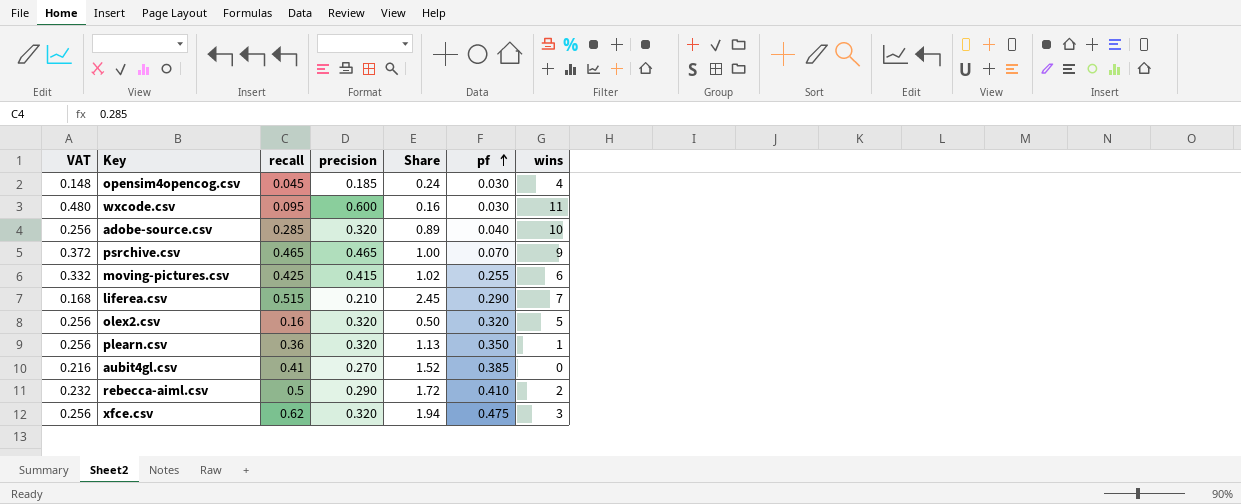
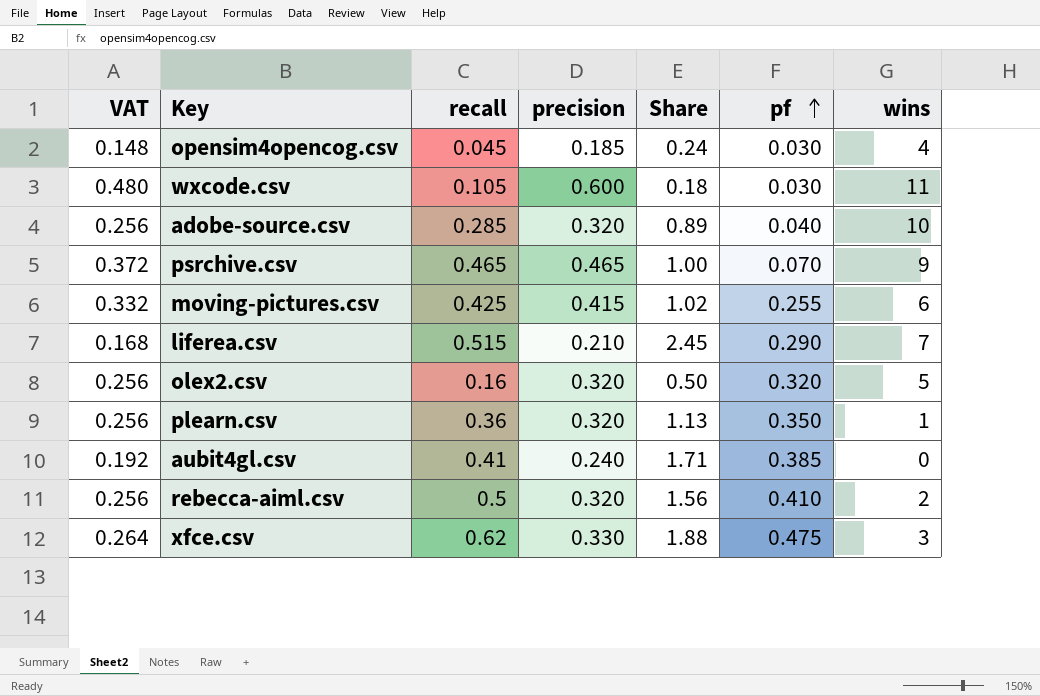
wxcode.csv | recall: 0.095 -> 0.105
wxcode.csv | Share: 0.16 -> 0.18
aubit4gl.csv | VAT: 0.216 -> 0.192
aubit4gl.csv | precision: 0.270 -> 0.240
aubit4gl.csv | Share: 1.52 -> 1.71
rebecca-aiml.csv | VAT: 0.232 -> 0.256
rebecca-aiml.csv | precision: 0.290 -> 0.320
rebecca-aiml.csv | Share: 1.72 -> 1.56
xfce.csv | VAT: 0.256 -> 0.264
xfce.csv | precision: 0.320 -> 0.330
xfce.csv | Share: 1.94 -> 1.88

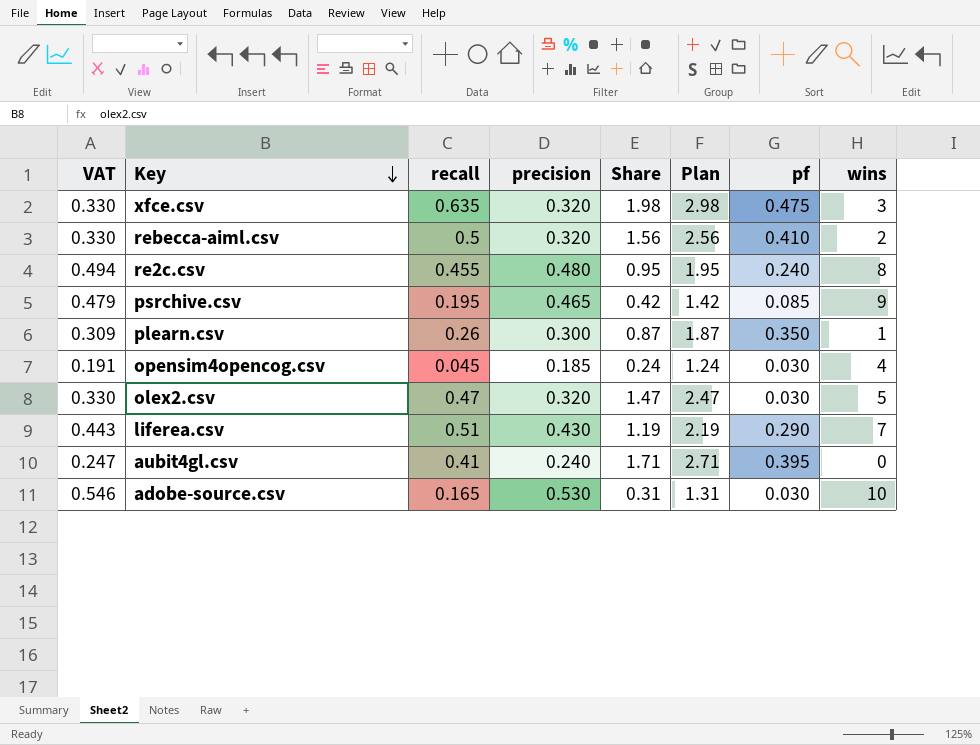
row order: pf ascending -> Key descending
column VAT | formula: [precision] * 0.8 -> [precision] * 1.03
column Plan | formula: none -> [Share] + 1
row wxcode.csv: 0.480 | 0.105 | 0.600 | 0.18 | 0.030 | 11 -> none
row moving-pictures.csv: 0.332 | 0.425 | 0.415 | 1.02 | 0.255 | 6 -> none
xfce.csv | recall: 0.62 -> 0.635
xfce.csv | precision: 0.330 -> 0.320
xfce.csv | Share: 1.88 -> 1.98
row re2c.csv: none -> 0.494 | 0.455 | 0.480 | 0.95 | 1.95 | 0.240 | 8
psrchive.csv | recall: 0.465 -> 0.195
psrchive.csv | Share: 1.00 -> 0.42
psrchive.csv | pf: 0.070 -> 0.085
plearn.csv | recall: 0.36 -> 0.26
plearn.csv | precision: 0.320 -> 0.300
plearn.csv | Share: 1.13 -> 0.87
olex2.csv | recall: 0.16 -> 0.47
olex2.csv | Share: 0.50 -> 1.47
olex2.csv | pf: 0.320 -> 0.030
liferea.csv | recall: 0.515 -> 0.51
liferea.csv | precision: 0.210 -> 0.430
liferea.csv | Share: 2.45 -> 1.19
aubit4gl.csv | pf: 0.385 -> 0.395
adobe-source.csv | recall: 0.285 -> 0.165
adobe-source.csv | precision: 0.320 -> 0.530
adobe-source.csv | Share: 0.89 -> 0.31
adobe-source.csv | pf: 0.040 -> 0.030

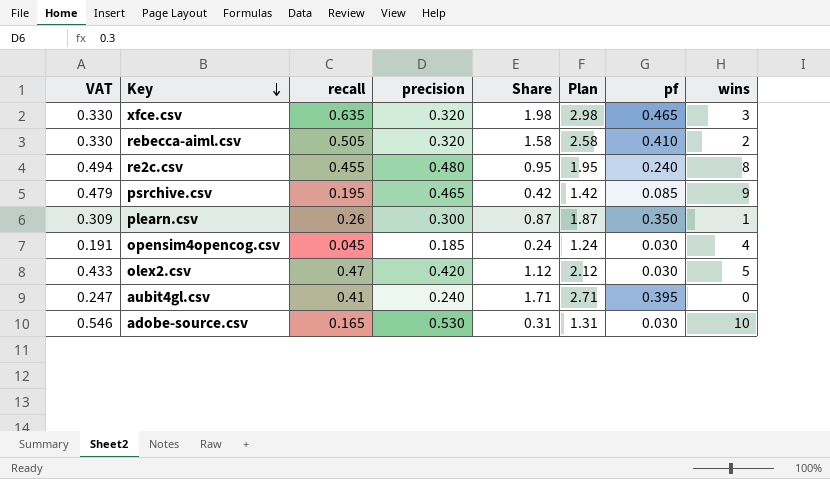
row liferea.csv: 0.443 | 0.51 | 0.430 | 1.19 | 2.19 | 0.290 | 7 -> none
xfce.csv | pf: 0.475 -> 0.465
rebecca-aiml.csv | recall: 0.5 -> 0.505
rebecca-aiml.csv | Share: 1.56 -> 1.58
rebecca-aiml.csv | Plan: 2.56 -> 2.58
olex2.csv | VAT: 0.330 -> 0.433
olex2.csv | precision: 0.320 -> 0.420
olex2.csv | Share: 1.47 -> 1.12
olex2.csv | Plan: 2.47 -> 2.12

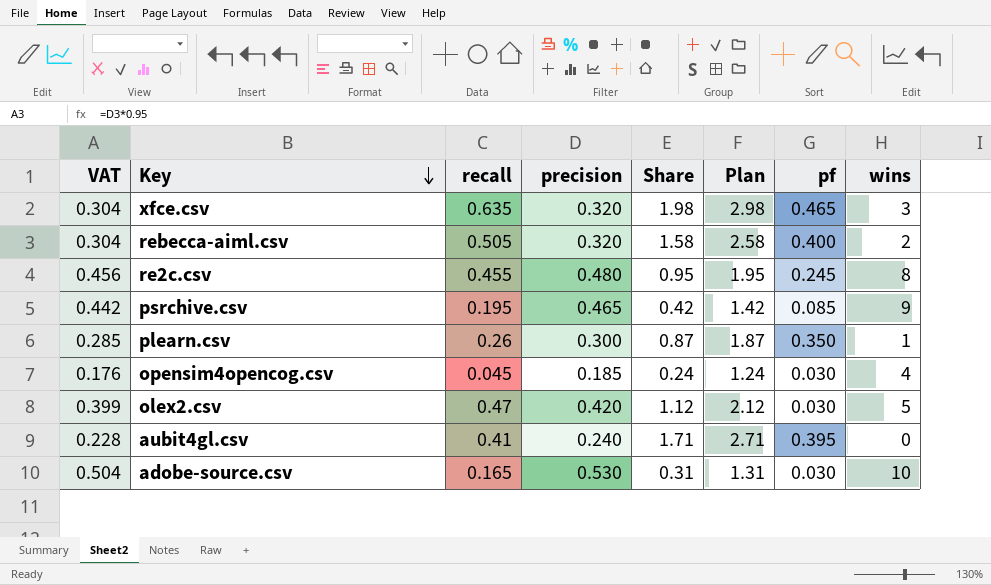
column VAT | formula: [precision] * 1.03 -> [precision] * 0.95
rebecca-aiml.csv | pf: 0.410 -> 0.400
re2c.csv | pf: 0.240 -> 0.245

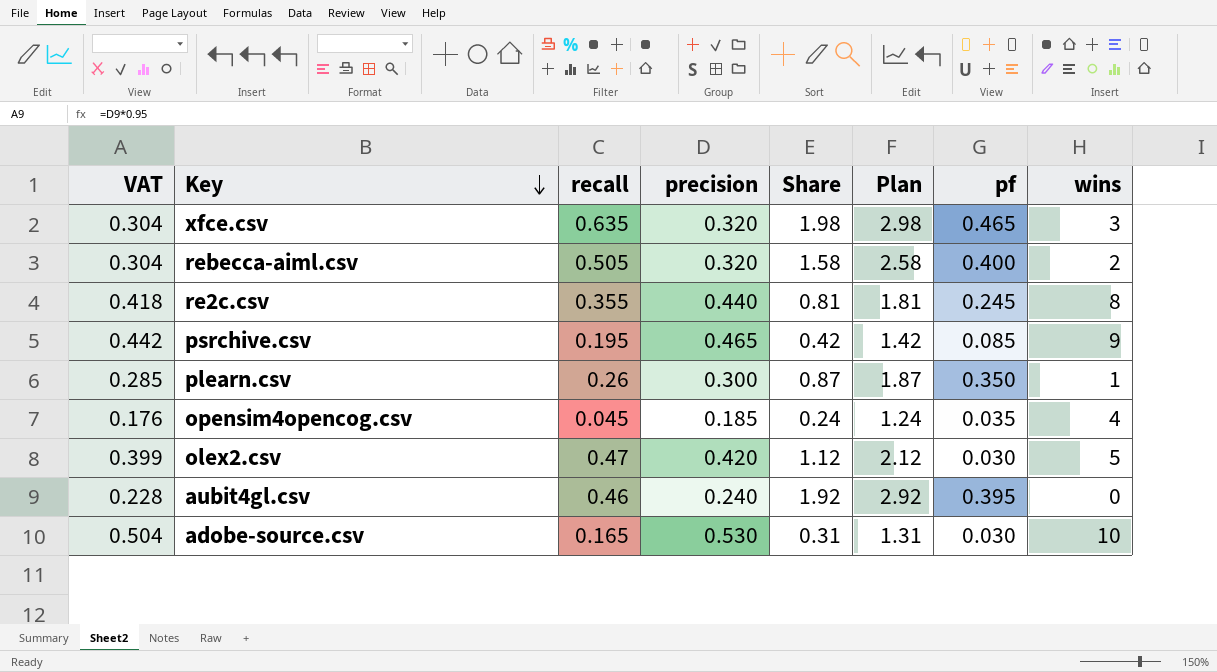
re2c.csv | VAT: 0.456 -> 0.418
re2c.csv | recall: 0.455 -> 0.355
re2c.csv | precision: 0.480 -> 0.440
re2c.csv | Share: 0.95 -> 0.81
re2c.csv | Plan: 1.95 -> 1.81
opensim4opencog.csv | pf: 0.030 -> 0.035
aubit4gl.csv | recall: 0.41 -> 0.46
aubit4gl.csv | Share: 1.71 -> 1.92
aubit4gl.csv | Plan: 2.71 -> 2.92

